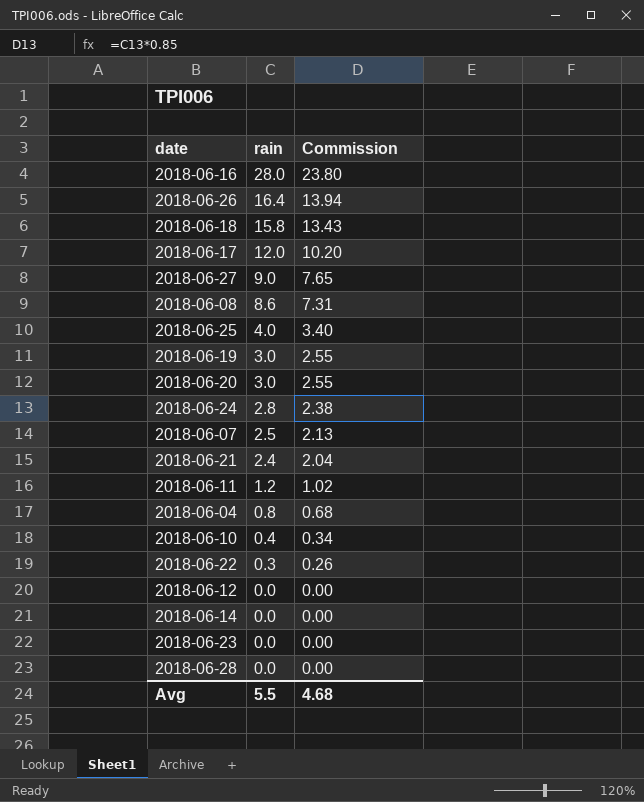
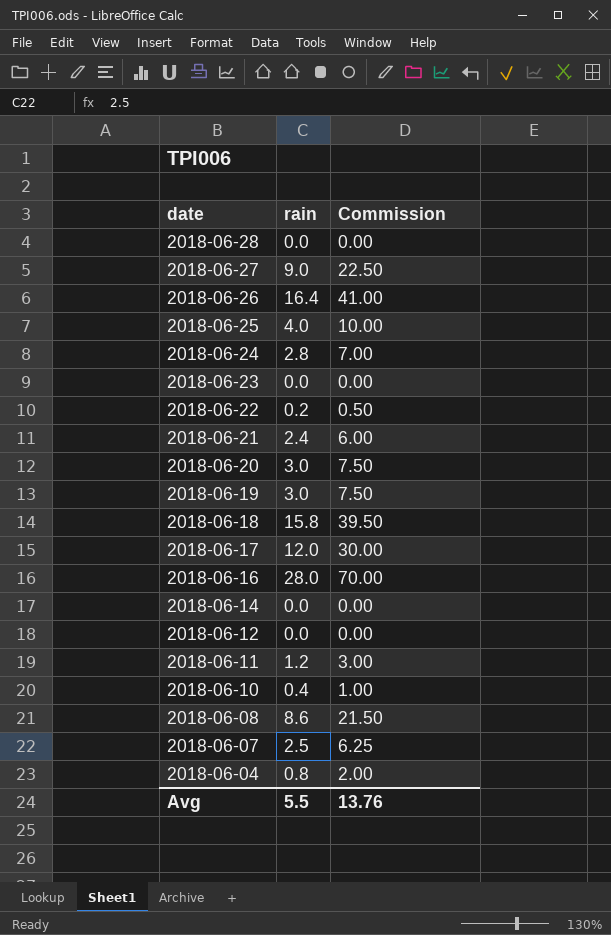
row order: rain descending -> date descending
column Commission | formula: [rain] * 0.85 -> [rain] * 2.5
2018-06-22 | rain: 0.3 -> 0.2
Avg | Commission: 4.68 -> 13.76

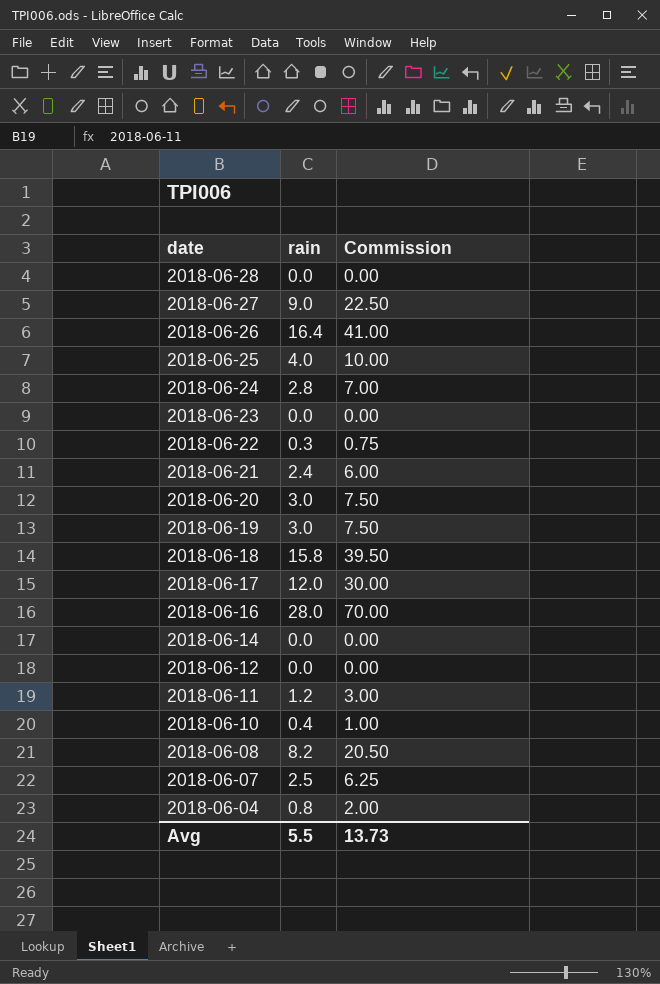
2018-06-22 | rain: 0.2 -> 0.3
2018-06-22 | Commission: 0.50 -> 0.75
2018-06-08 | rain: 8.6 -> 8.2
2018-06-08 | Commission: 21.50 -> 20.50
Avg | Commission: 13.76 -> 13.73

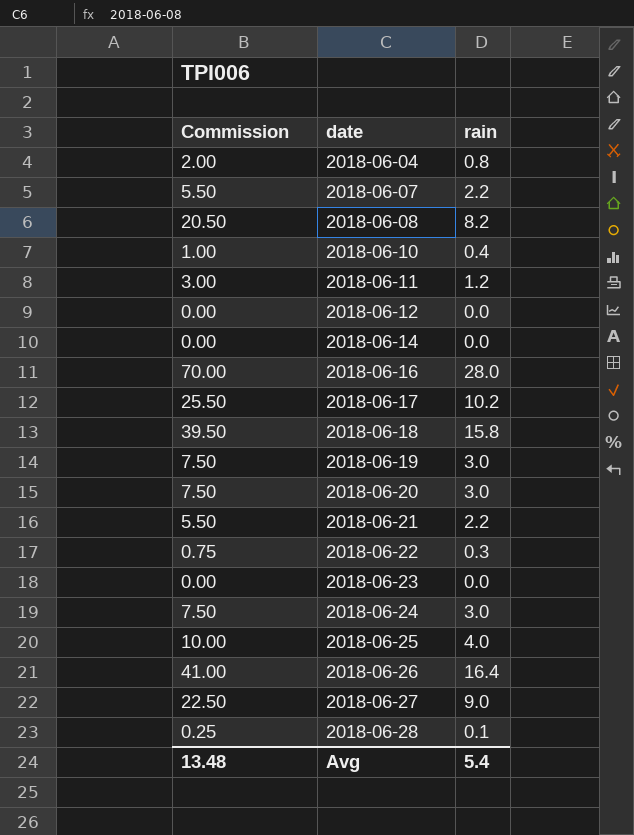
row order: date descending -> date ascending
column Commission | position: 3 -> 1
2018-06-07 | Commission: 6.25 -> 5.50
2018-06-07 | rain: 2.5 -> 2.2
2018-06-17 | Commission: 30.00 -> 25.50
2018-06-17 | rain: 12.0 -> 10.2
2018-06-21 | Commission: 6.00 -> 5.50
2018-06-21 | rain: 2.4 -> 2.2
2018-06-24 | Commission: 7.00 -> 7.50
2018-06-24 | rain: 2.8 -> 3.0
2018-06-28 | Commission: 0.00 -> 0.25
2018-06-28 | rain: 0.0 -> 0.1
Avg | Commission: 13.73 -> 13.48
Avg | rain: 5.5 -> 5.4

